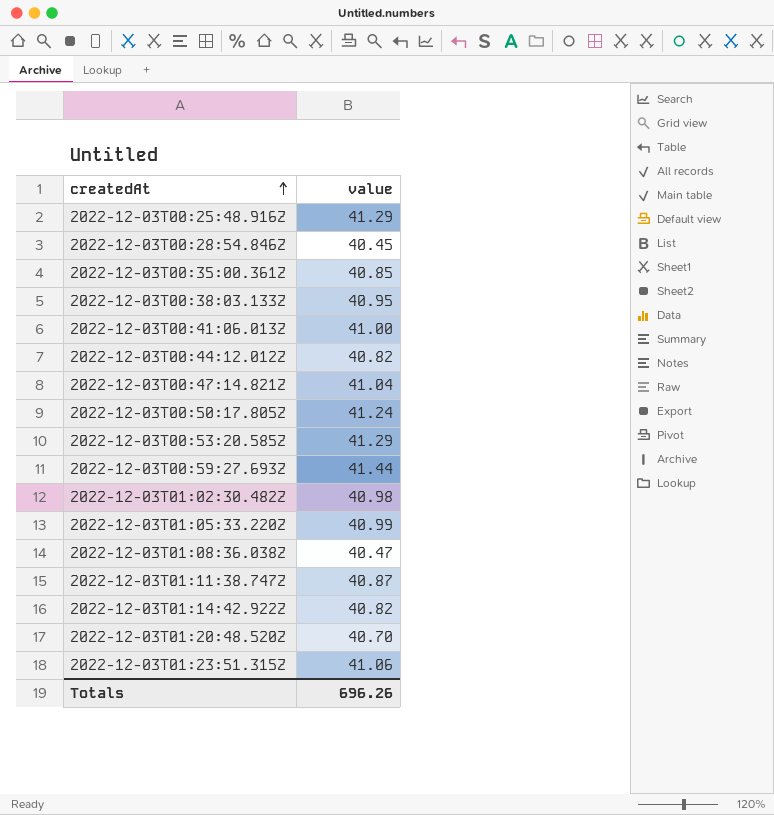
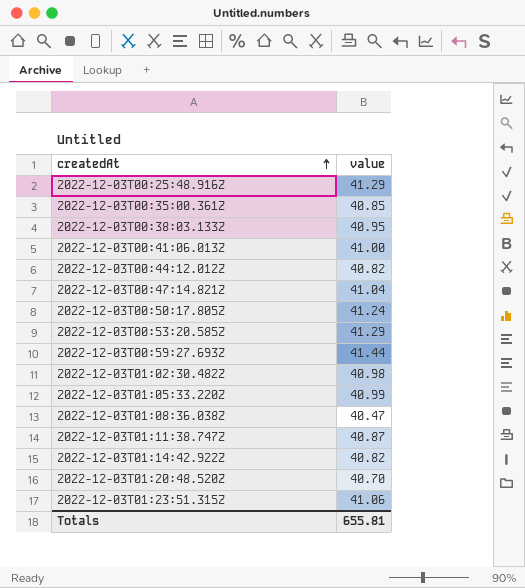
row 2022-12-03T00:28:54.846Z: 40.45 -> none
Totals | value: 696.26 -> 655.81

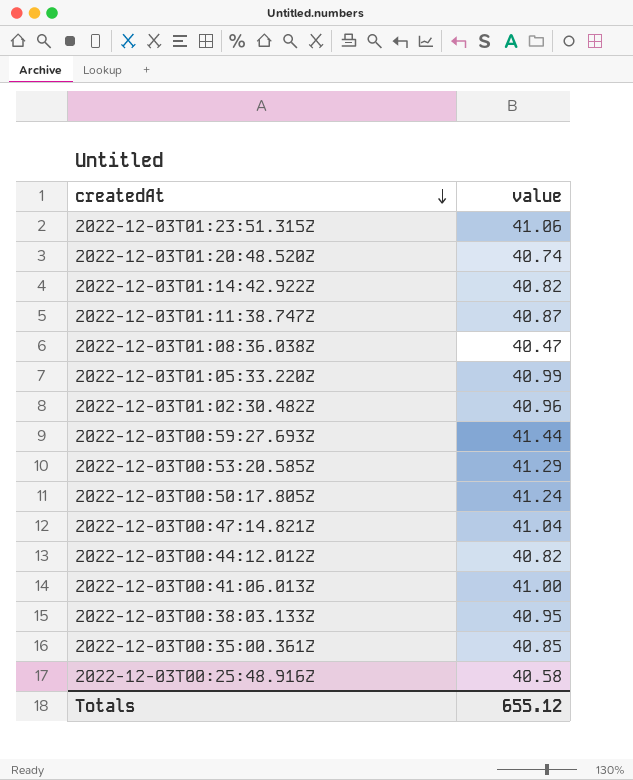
row order: createdAt ascending -> createdAt descending
2022-12-03T01:20:48.520Z | value: 40.70 -> 40.74
2022-12-03T01:02:30.482Z | value: 40.98 -> 40.96
2022-12-03T00:25:48.916Z | value: 41.29 -> 40.58
Totals | value: 655.81 -> 655.12

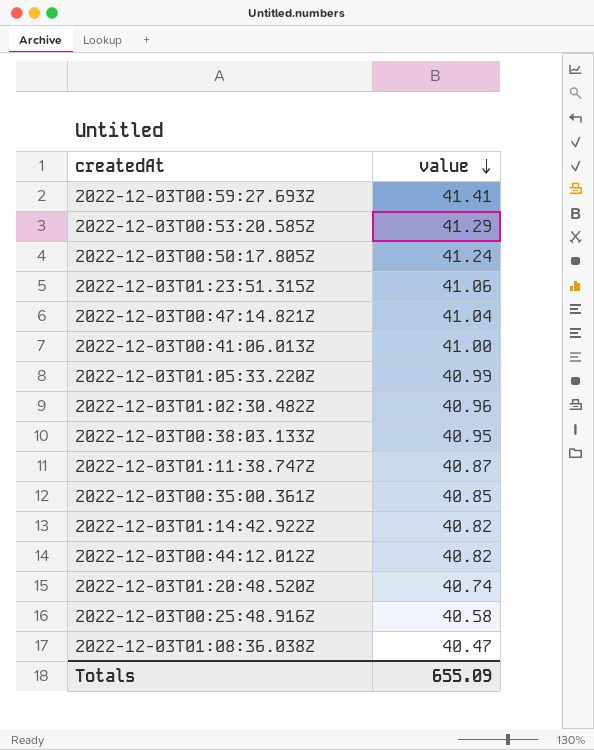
row order: createdAt descending -> value descending
2022-12-03T00:59:27.693Z | value: 41.44 -> 41.41
Totals | value: 655.12 -> 655.09

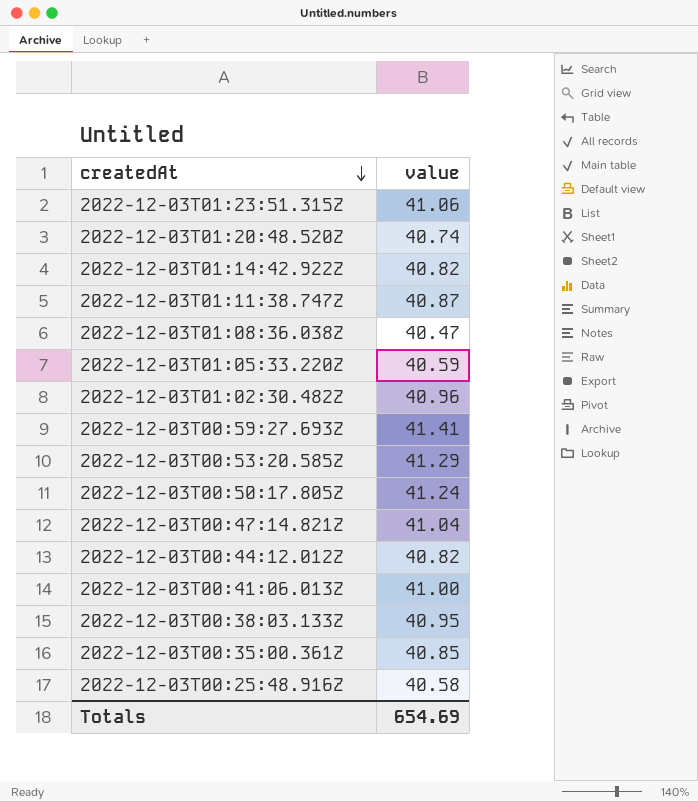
row order: value descending -> createdAt descending
2022-12-03T01:05:33.220Z | value: 40.99 -> 40.59
Totals | value: 655.09 -> 654.69

